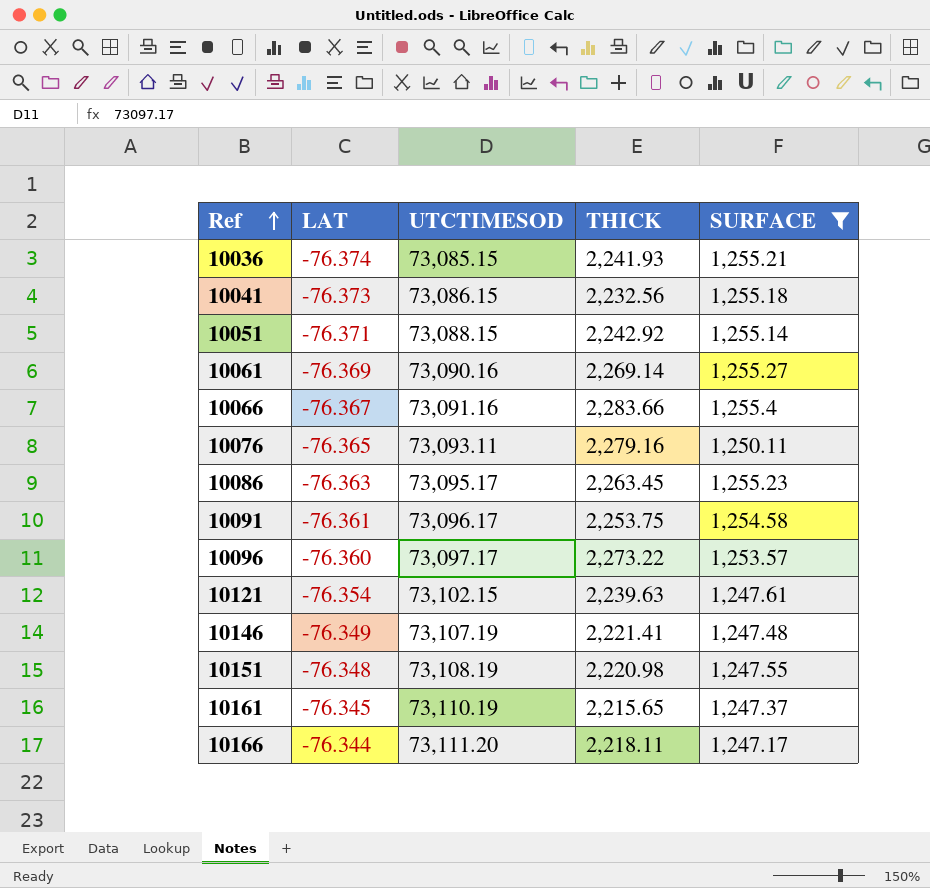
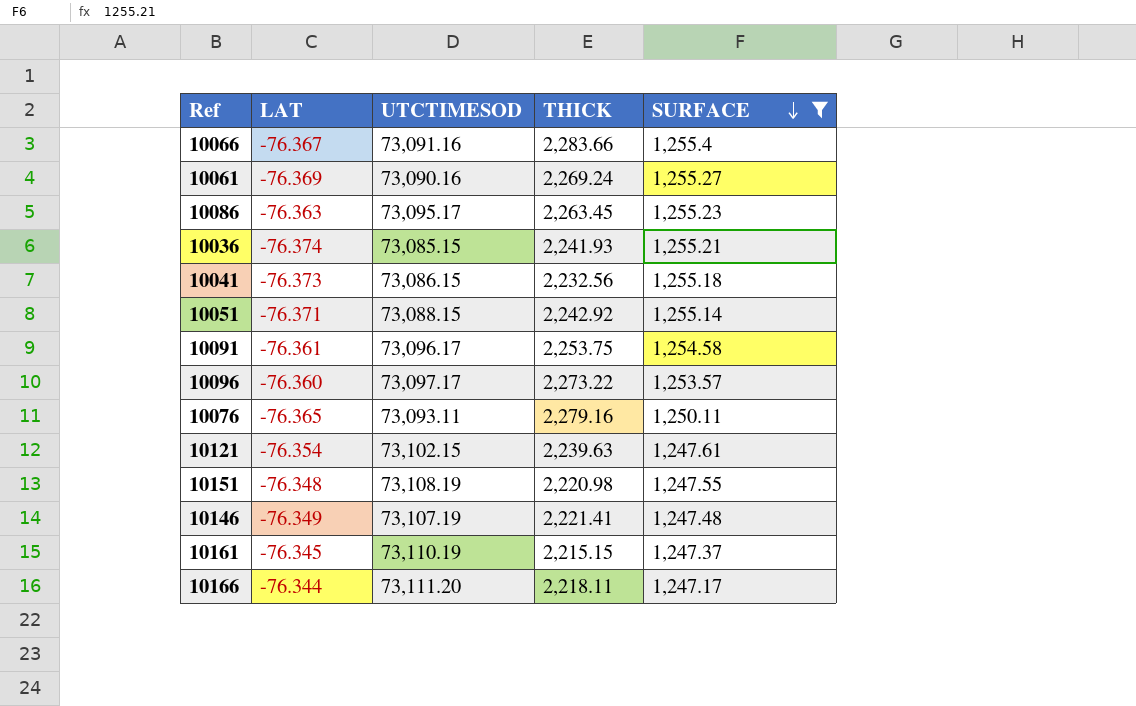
row order: Ref ascending -> SURFACE descending
10061 | THICK: 2,269.14 -> 2,269.24
10161 | THICK: 2,215.65 -> 2,215.15

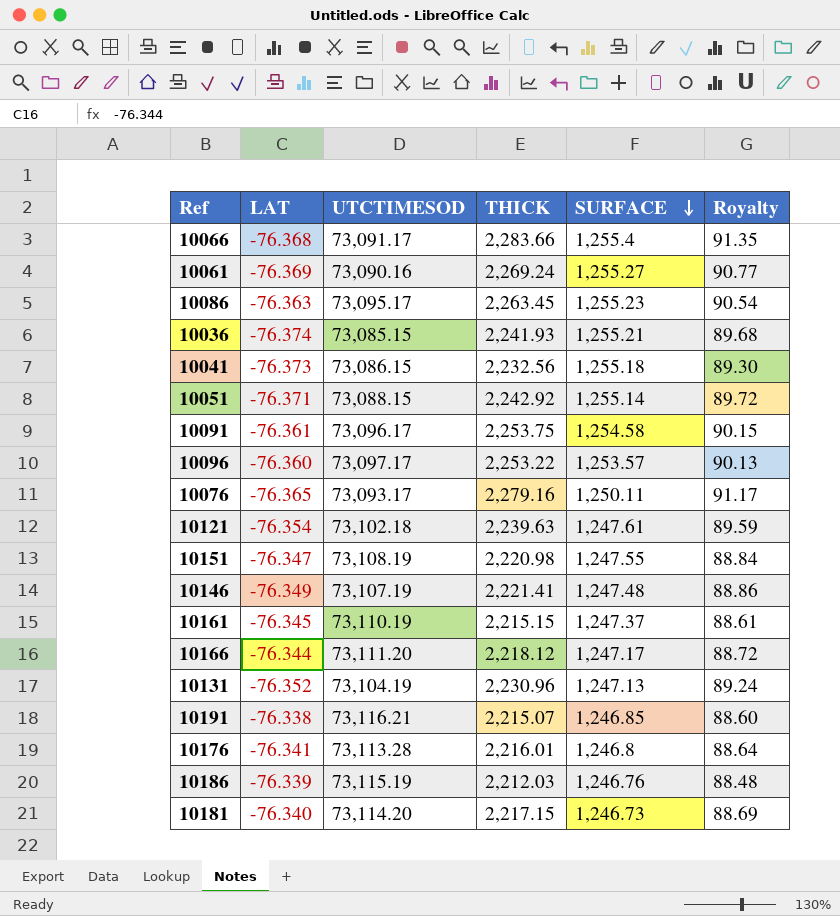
filter: SURFACE >= 1,247.17 -> none
column Royalty | formula: none -> [THICK] * 0.04
10066 | LAT: -76.367 -> -76.368
10066 | UTCTIMESOD: 73,091.16 -> 73,091.17
10096 | THICK: 2,273.22 -> 2,253.22
10076 | UTCTIMESOD: 73,093.11 -> 73,093.17
10121 | UTCTIMESOD: 73,102.15 -> 73,102.18
10151 | LAT: -76.348 -> -76.347
10166 | THICK: 2,218.11 -> 2,218.12

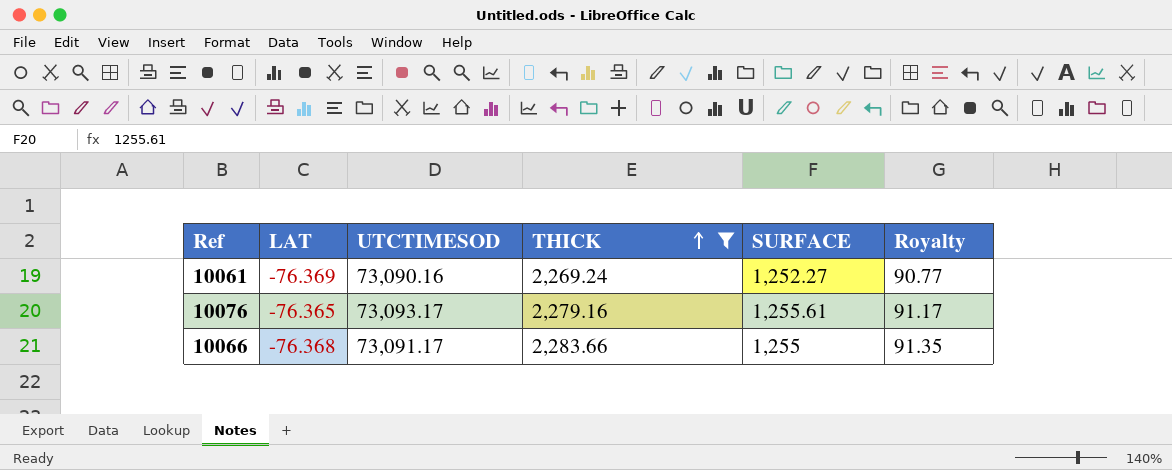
filter: none -> THICK >= 2,269.24
row order: SURFACE descending -> THICK ascending
10061 | SURFACE: 1,255.27 -> 1,252.27
10076 | SURFACE: 1,250.11 -> 1,255.61
10066 | SURFACE: 1,255.4 -> 1,255

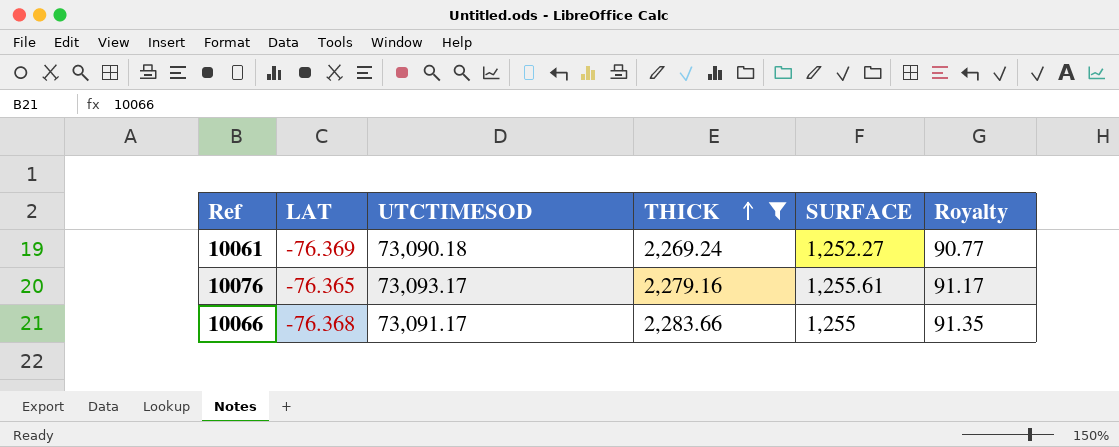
10061 | UTCTIMESOD: 73,090.16 -> 73,090.18

